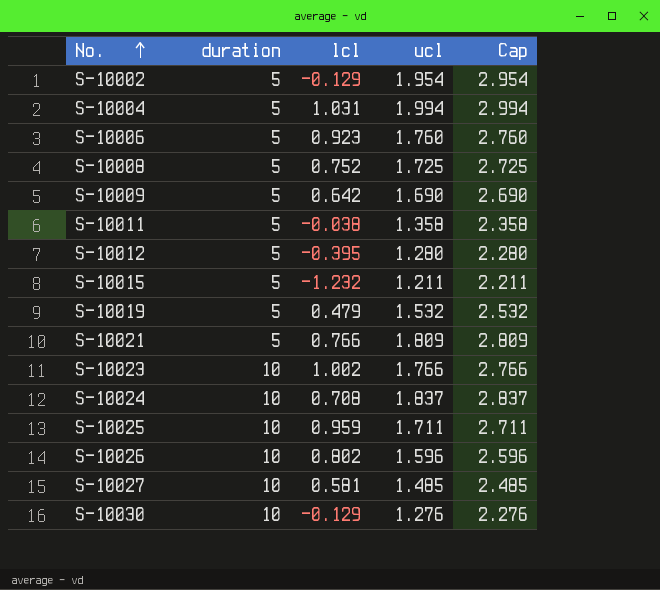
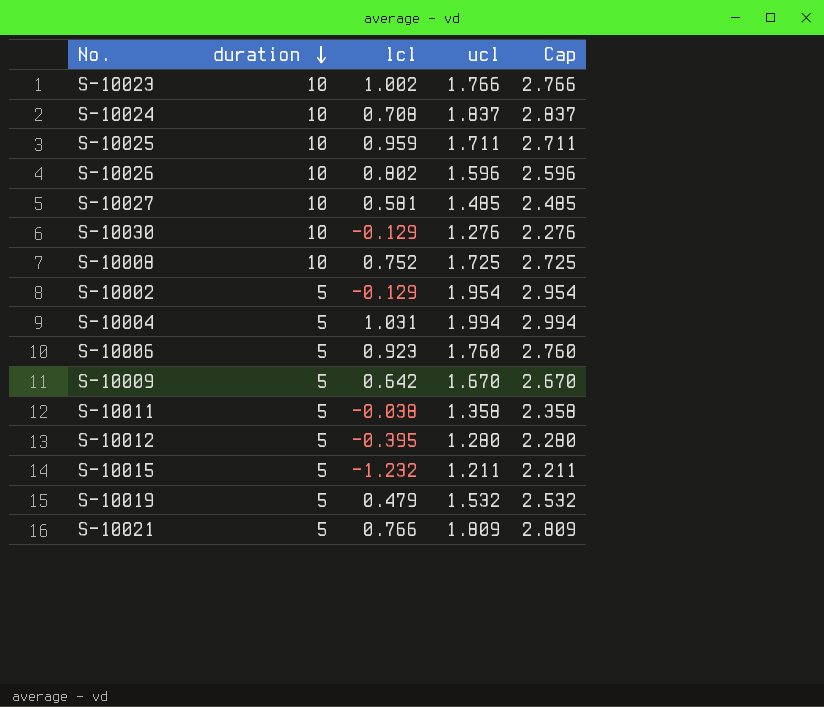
row order: No. ascending -> duration descending
S-10008 | duration: 5 -> 10
S-10009 | ucl: 1.690 -> 1.670
S-10009 | Cap: 2.690 -> 2.670

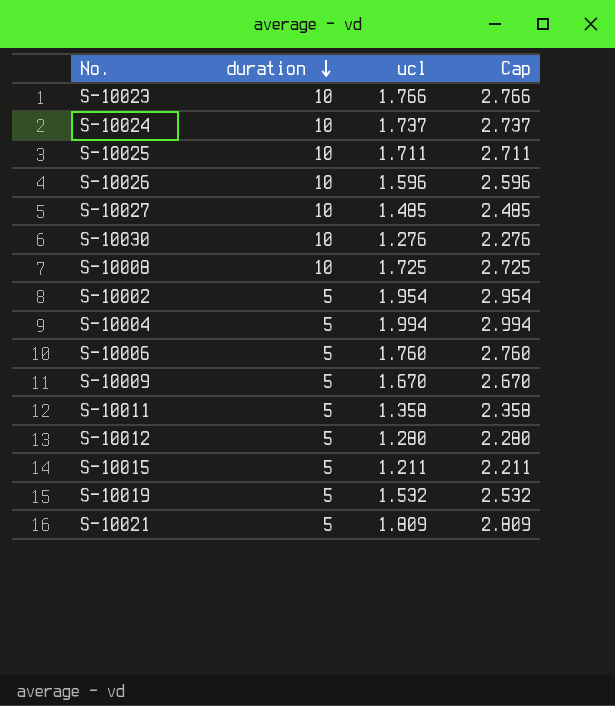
column lcl | position: 3 -> none
S-10024 | ucl: 1.837 -> 1.737
S-10024 | Cap: 2.837 -> 2.737

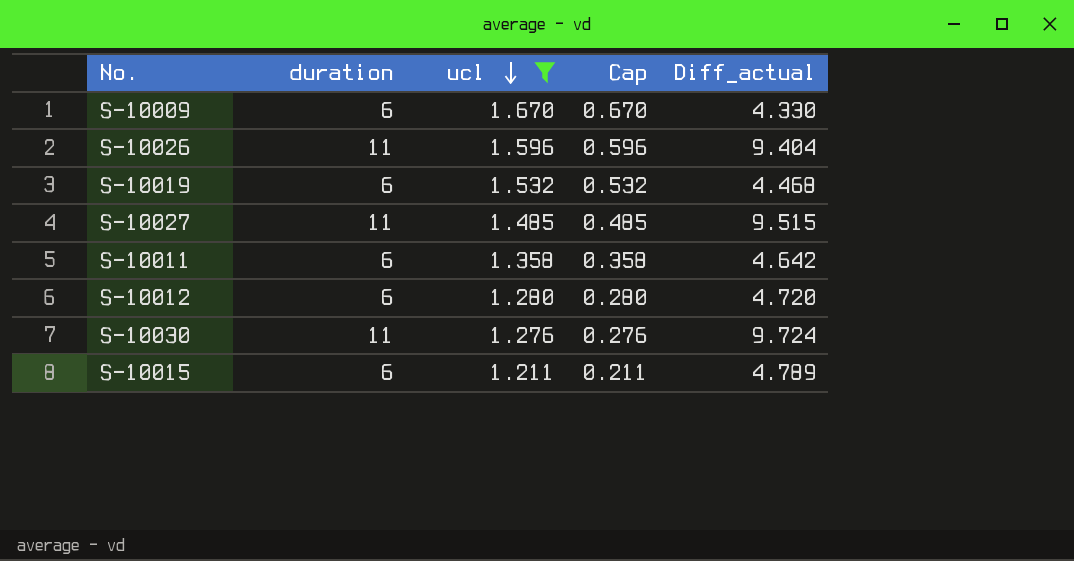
filter: none -> ucl <= 1.670
row order: duration descending -> ucl descending
column Cap | formula: [ucl] + 1 -> [ucl] - 1
column Diff_actual | formula: none -> [duration] - [ucl]
S-10009 | duration: 5 -> 6
S-10026 | duration: 10 -> 11
S-10019 | duration: 5 -> 6
S-10027 | duration: 10 -> 11
S-10011 | duration: 5 -> 6
S-10012 | duration: 5 -> 6
S-10030 | duration: 10 -> 11
S-10015 | duration: 5 -> 6

